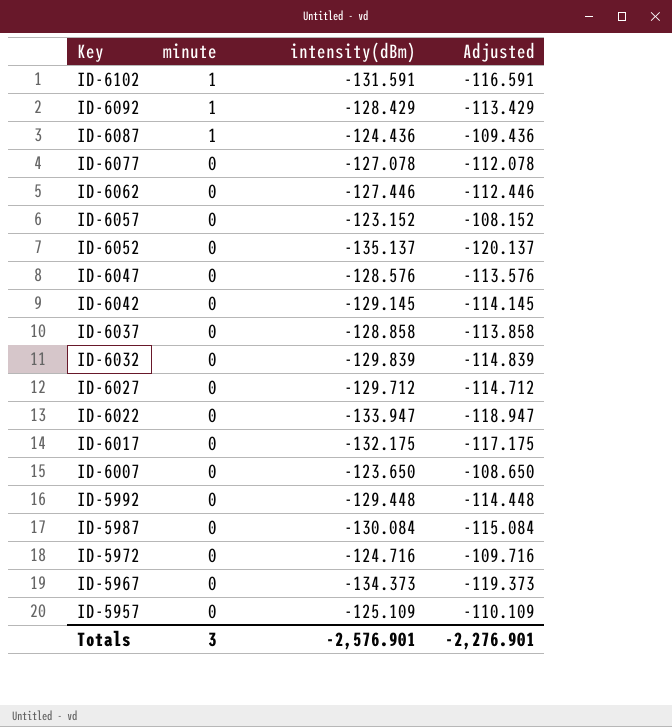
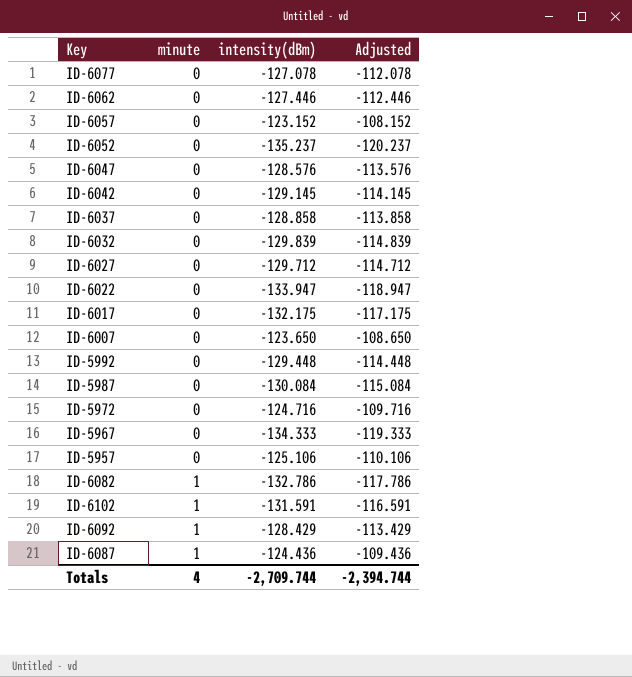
row order: Key descending -> minute ascending
ID-6052 | intensity(dBm): -135.137 -> -135.237
ID-6052 | Adjusted: -120.137 -> -120.237
ID-5967 | intensity(dBm): -134.373 -> -134.333
ID-5967 | Adjusted: -119.373 -> -119.333
ID-5957 | intensity(dBm): -125.109 -> -125.106
ID-5957 | Adjusted: -110.109 -> -110.106
row ID-6082: none -> 1 | -132.786 | -117.786
Totals | minute: 3 -> 4
Totals | intensity(dBm): -2,576.901 -> -2,709.744
Totals | Adjusted: -2,276.901 -> -2,394.744

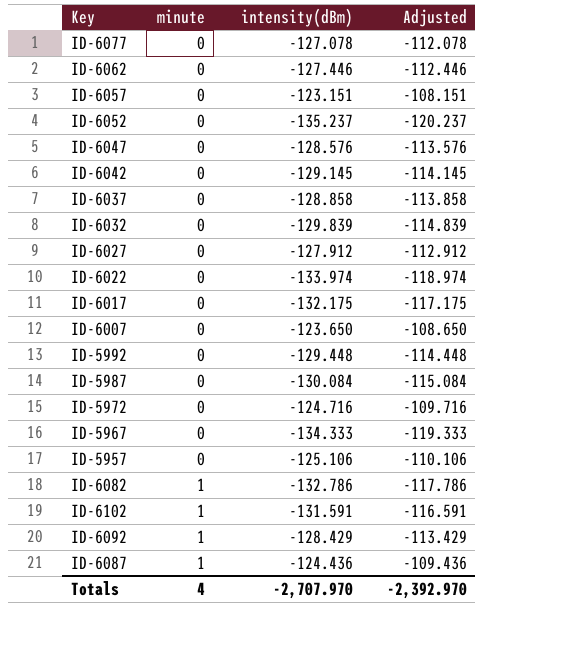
ID-6057 | intensity(dBm): -123.152 -> -123.151
ID-6057 | Adjusted: -108.152 -> -108.151
ID-6027 | intensity(dBm): -129.712 -> -127.912
ID-6027 | Adjusted: -114.712 -> -112.912
ID-6022 | intensity(dBm): -133.947 -> -133.974
ID-6022 | Adjusted: -118.947 -> -118.974
Totals | intensity(dBm): -2,709.744 -> -2,707.970
Totals | Adjusted: -2,394.744 -> -2,392.970

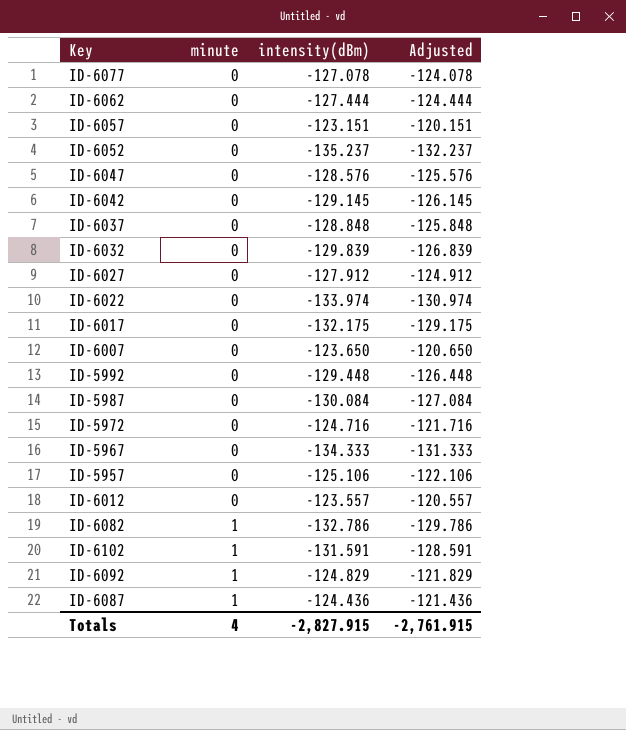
column Adjusted | formula: [intensity(dBm)] + 15 -> [intensity(dBm)] + 3
ID-6062 | intensity(dBm): -127.446 -> -127.444
ID-6037 | intensity(dBm): -128.858 -> -128.848
row ID-6012: none -> 0 | -123.557 | -120.557
ID-6092 | intensity(dBm): -128.429 -> -124.829
Totals | intensity(dBm): -2,707.970 -> -2,827.915
Totals | Adjusted: -2,392.970 -> -2,761.915

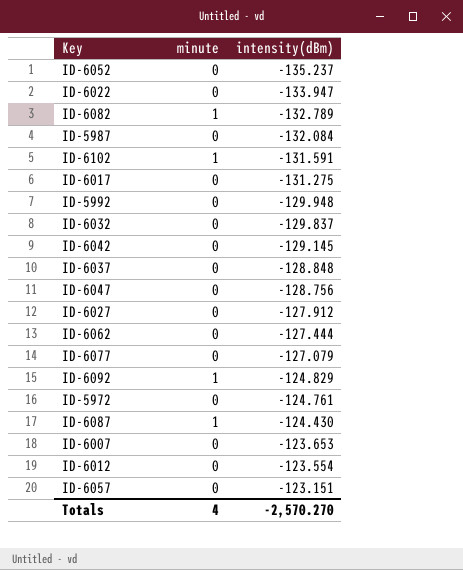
row order: minute ascending -> intensity(dBm) ascending
column Adjusted | formula: [intensity(dBm)] + 3 -> none
row ID-5967: 0 | -134.333 | -131.333 -> none
row ID-5957: 0 | -125.106 | -122.106 -> none
ID-6022 | intensity(dBm): -133.974 -> -133.947
ID-6082 | intensity(dBm): -132.786 -> -132.789
ID-5987 | intensity(dBm): -130.084 -> -132.084
ID-6017 | intensity(dBm): -132.175 -> -131.275
ID-5992 | intensity(dBm): -129.448 -> -129.948
ID-6032 | intensity(dBm): -129.839 -> -129.837
ID-6047 | intensity(dBm): -128.576 -> -128.756
ID-6077 | intensity(dBm): -127.078 -> -127.079
ID-5972 | intensity(dBm): -124.716 -> -124.761
ID-6087 | intensity(dBm): -124.436 -> -124.430
ID-6007 | intensity(dBm): -123.650 -> -123.653
ID-6012 | intensity(dBm): -123.557 -> -123.554
Totals | intensity(dBm): -2,827.915 -> -2,570.270

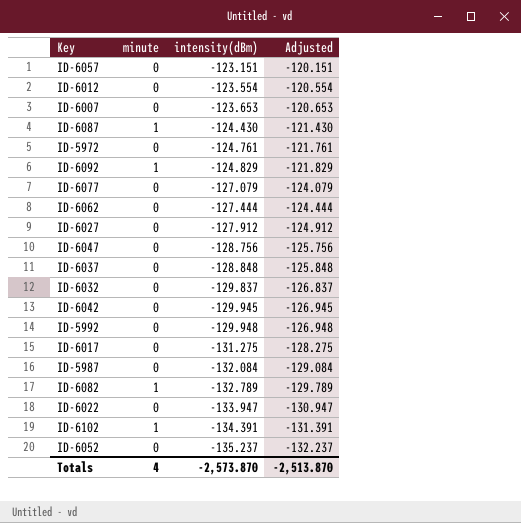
row order: intensity(dBm) ascending -> intensity(dBm) descending
column Adjusted | formula: none -> [intensity(dBm)] + 3
ID-6042 | intensity(dBm): -129.145 -> -129.945
ID-6102 | intensity(dBm): -131.591 -> -134.391
Totals | intensity(dBm): -2,570.270 -> -2,573.870

